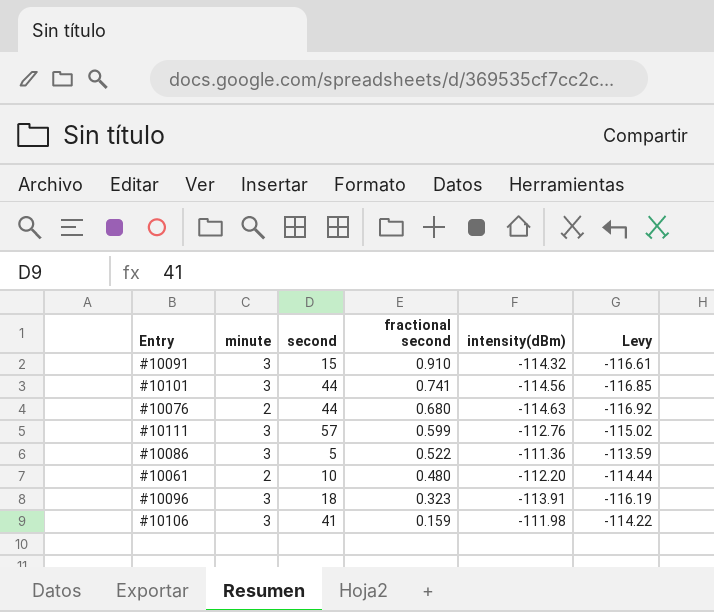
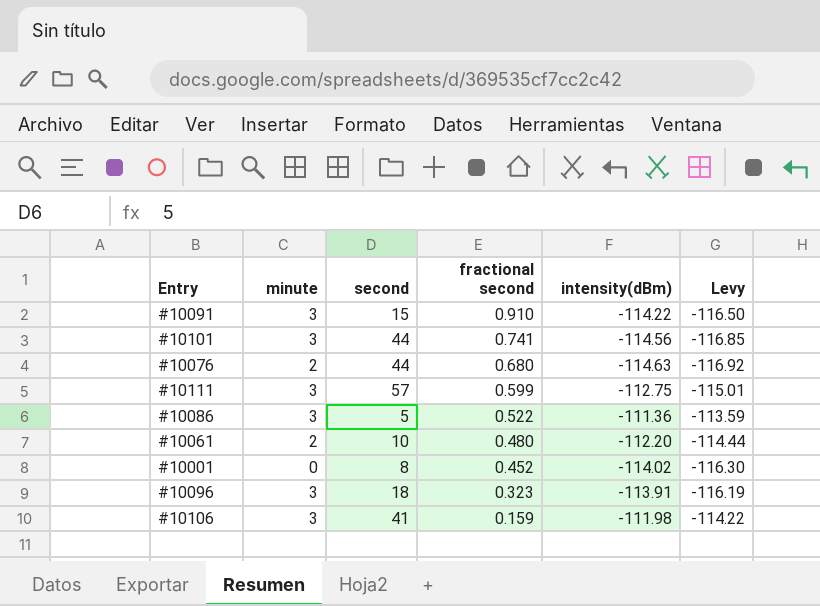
#10091 | intensity(dBm): -114.32 -> -114.22
#10091 | Levy: -116.61 -> -116.50
#10111 | intensity(dBm): -112.76 -> -112.75
#10111 | Levy: -115.02 -> -115.01
row #10001: none -> 0 | 8 | 0.452 | -114.02 | -116.30

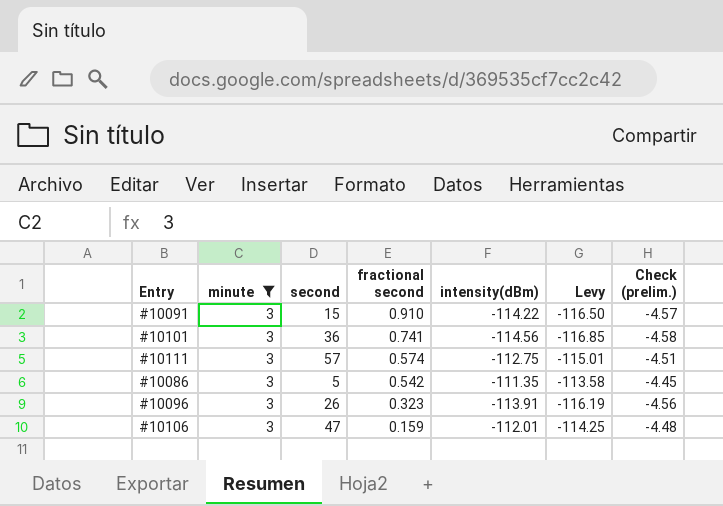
filter: none -> minute = 3
column Check (prelim.) | formula: none -> [intensity(dBm)] * 0.04
#10101 | second: 44 -> 36
#10111 | fractional second: 0.599 -> 0.574
#10086 | fractional second: 0.522 -> 0.542
#10086 | intensity(dBm): -111.36 -> -111.35
#10086 | Levy: -113.59 -> -113.58
#10096 | second: 18 -> 26
#10106 | second: 41 -> 47
#10106 | intensity(dBm): -111.98 -> -112.01
#10106 | Levy: -114.22 -> -114.25

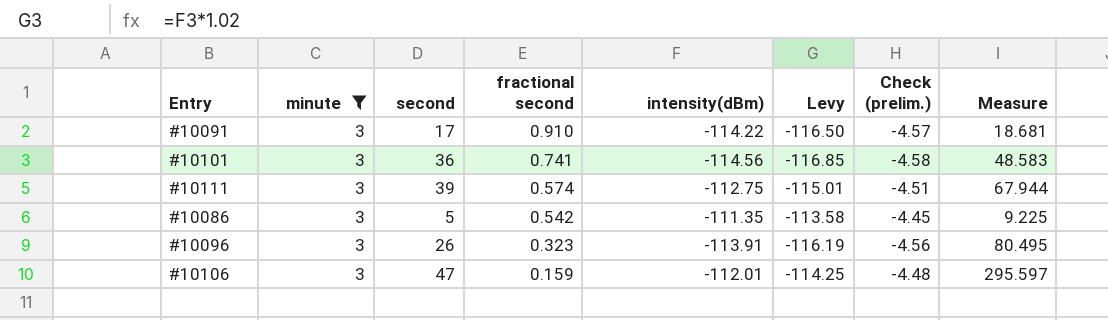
column Measure | formula: none -> [second] / [fractional second]
#10091 | second: 15 -> 17
#10111 | second: 57 -> 39

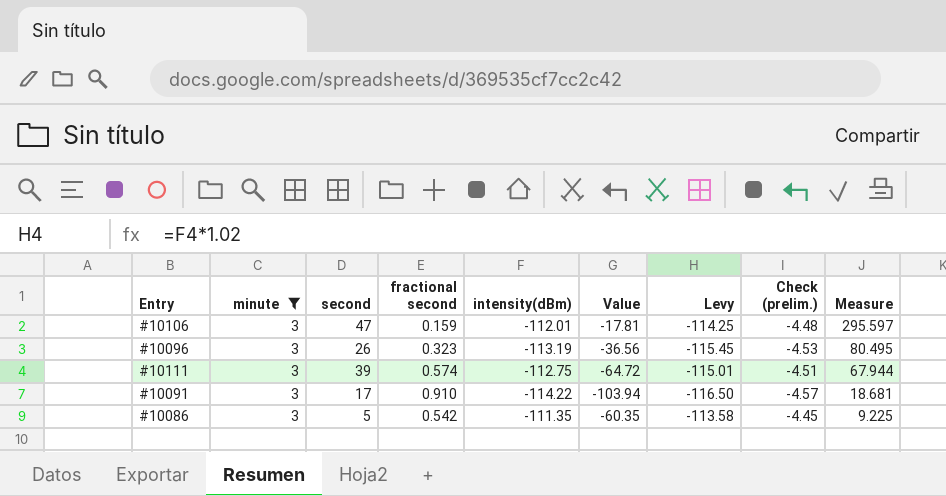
row order: fractional second descending -> Measure descending
column Value | formula: none -> [fractional second] * [intensity(dBm)]
row #10101: 3 | 36 | 0.741 | -114.56 | -116.85 | -4.58 | 48.583 -> none
#10096 | intensity(dBm): -113.91 -> -113.19
#10096 | Levy: -116.19 -> -115.45
#10096 | Check (prelim.): -4.56 -> -4.53

